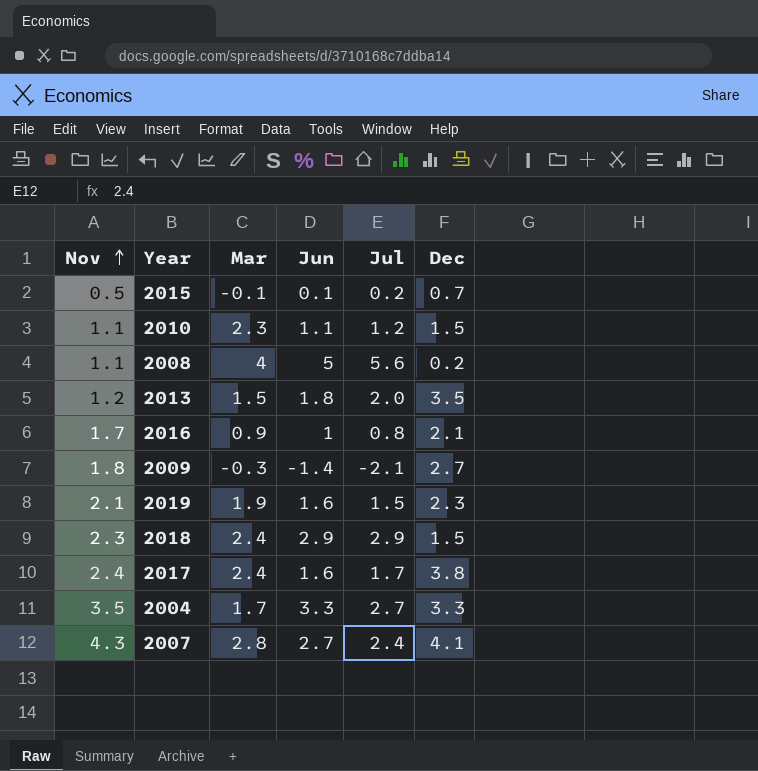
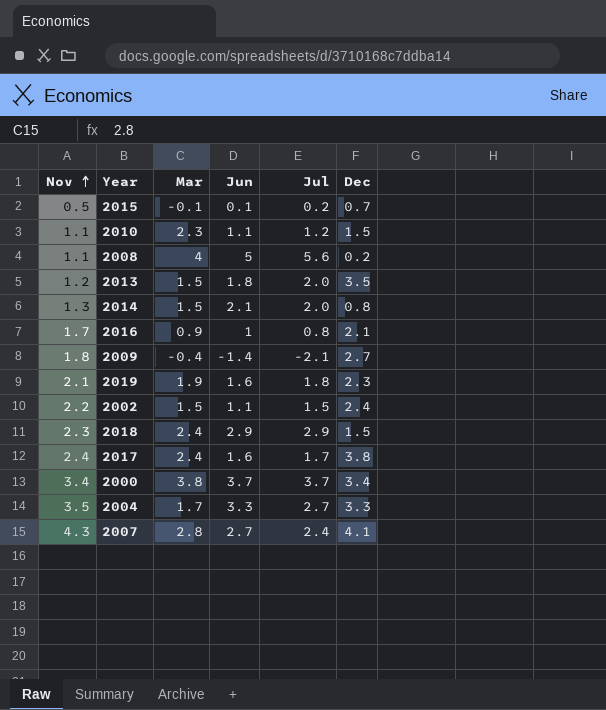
row 2014: none -> 1.3 | 1.5 | 2.1 | 2.0 | 0.8
2009 | Mar: -0.3 -> -0.4
2019 | Jul: 1.5 -> 1.8
row 2002: none -> 2.2 | 1.5 | 1.1 | 1.5 | 2.4
row 2000: none -> 3.4 | 3.8 | 3.7 | 3.7 | 3.4

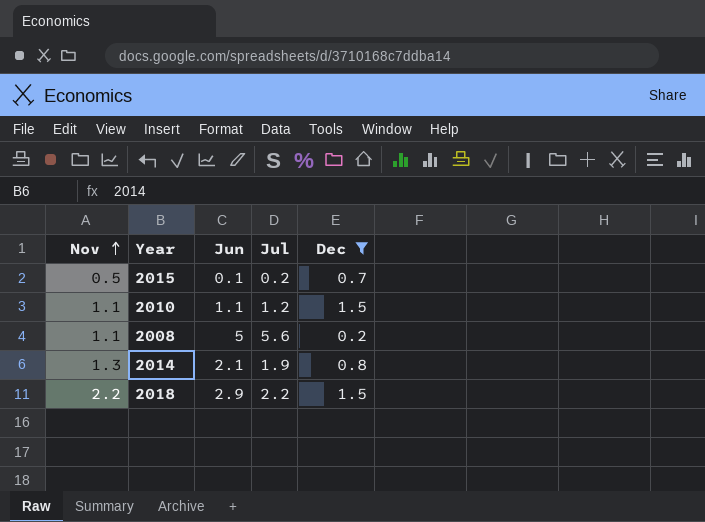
filter: none -> Dec <= 1.5
column Mar | position: 3 -> none
2014 | Jul: 2.0 -> 1.9
2018 | Nov: 2.3 -> 2.2
2018 | Jul: 2.9 -> 2.2

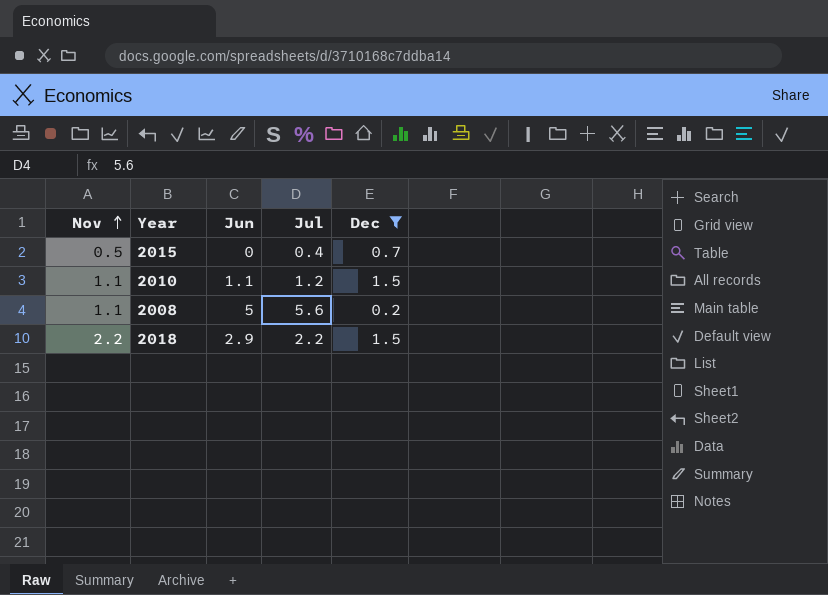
row 2014: 1.3 | 2.1 | 1.9 | 0.8 -> none
2015 | Jun: 0.1 -> 0
2015 | Jul: 0.2 -> 0.4

